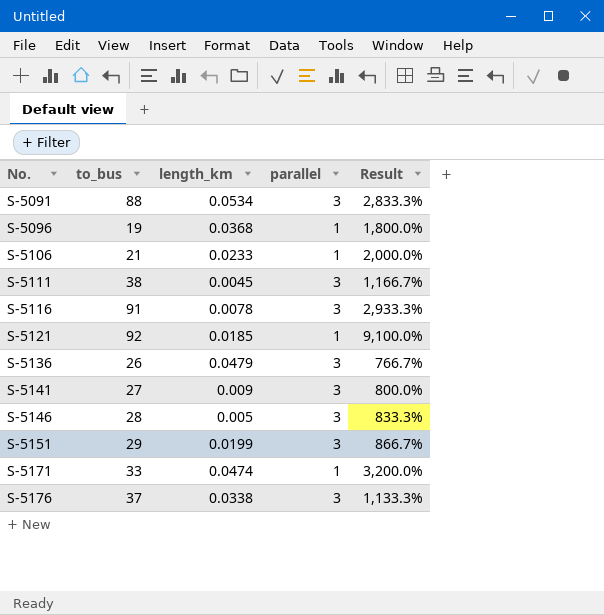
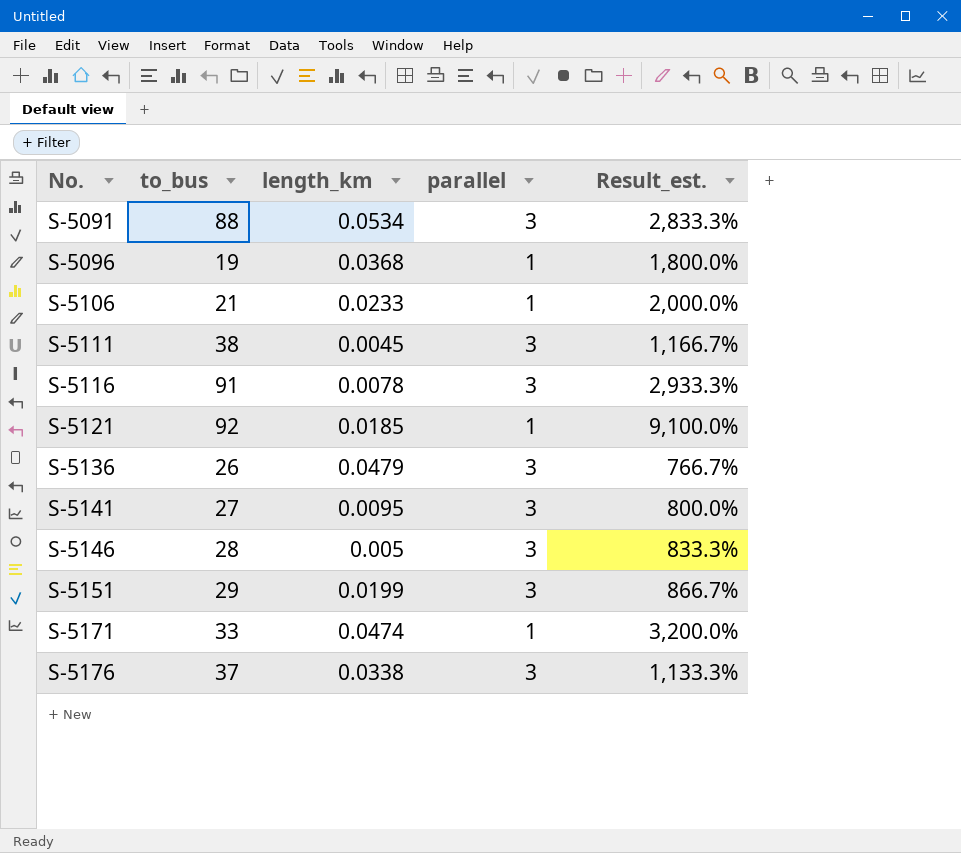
column name: Result -> Result_est.
S-5141 | length_km: 0.009 -> 0.0095

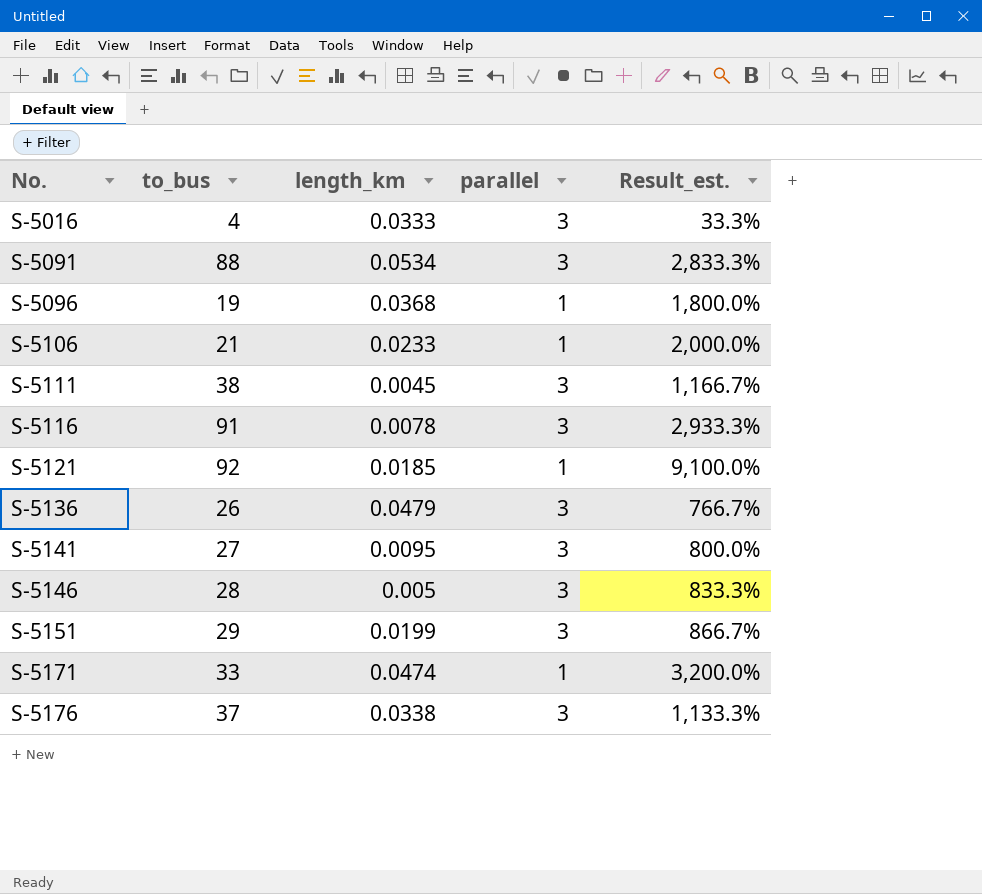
row S-5016: none -> 4 | 0.0333 | 3 | 33.3%

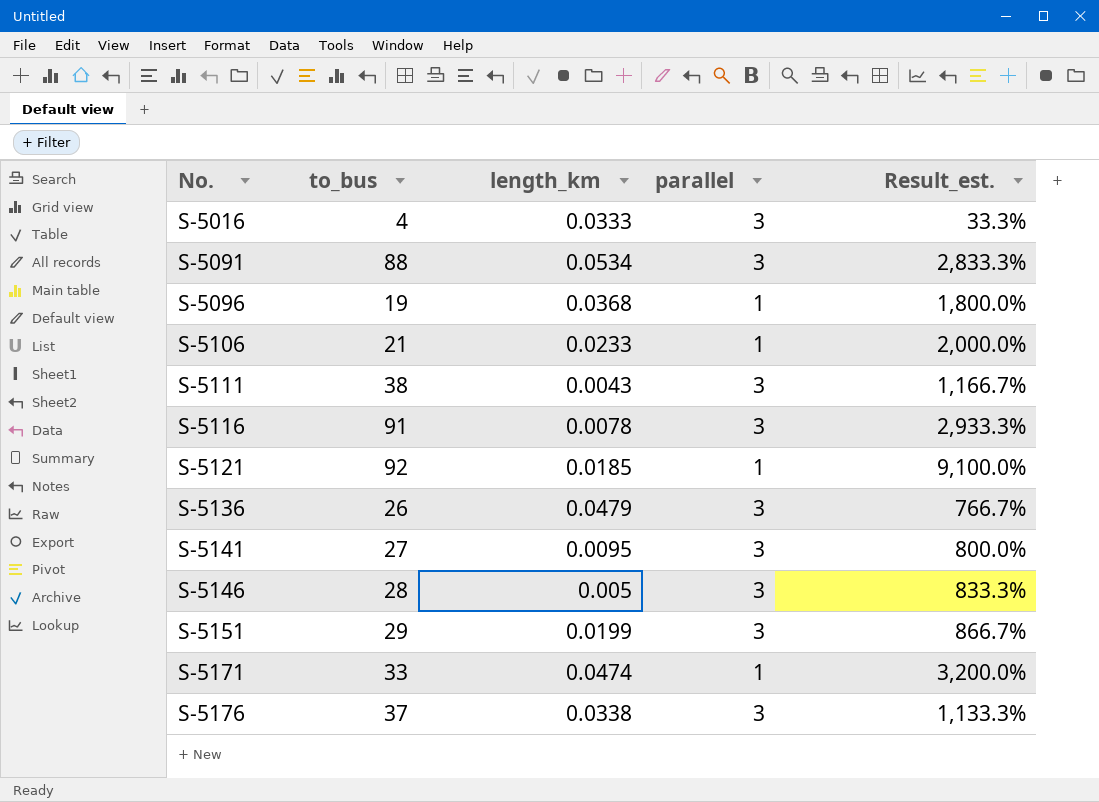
S-5111 | length_km: 0.0045 -> 0.0043

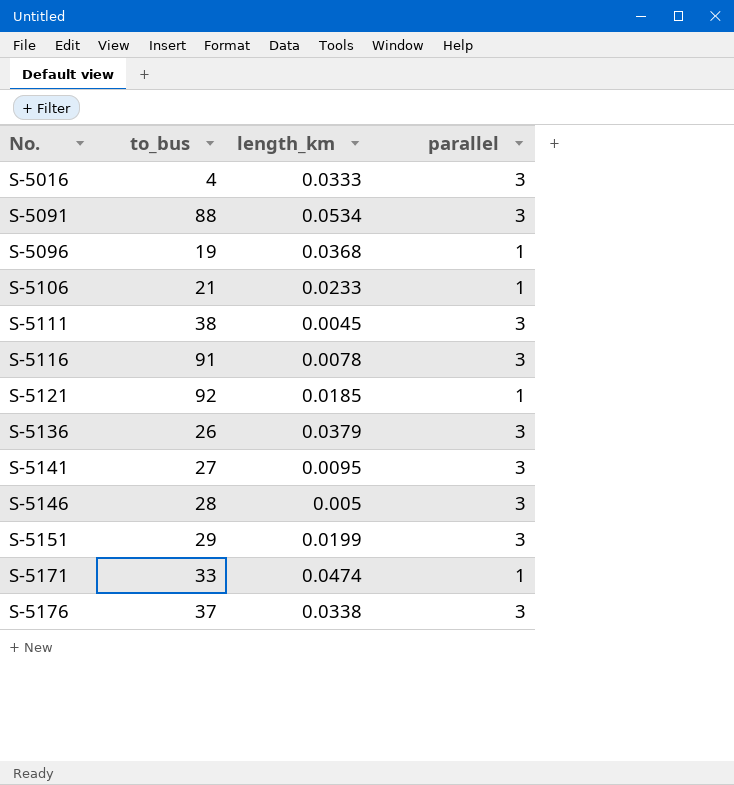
column Result_est. | formula: ([to_bus] - [parallel]) / [parallel] -> none
S-5111 | length_km: 0.0043 -> 0.0045
S-5136 | length_km: 0.0479 -> 0.0379

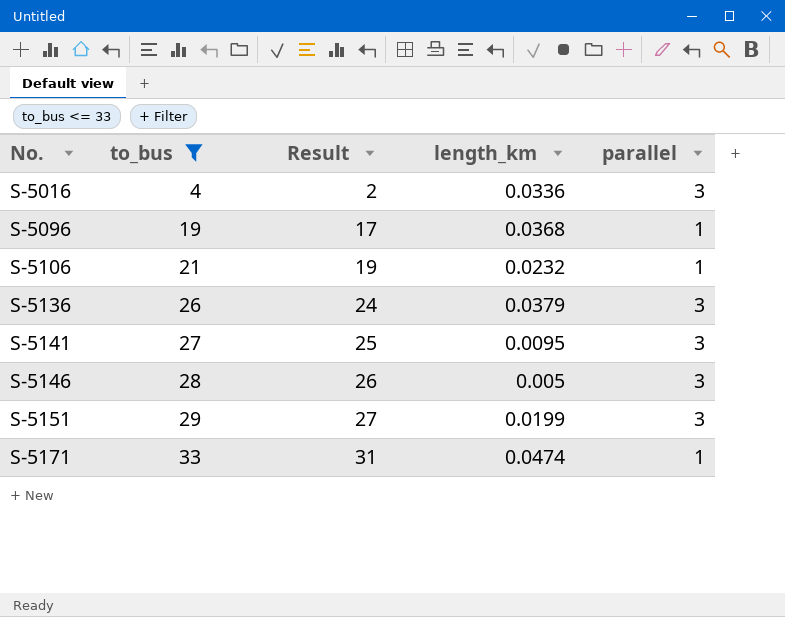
filter: none -> to_bus <= 33
column Result | formula: none -> [to_bus] - 2
S-5016 | length_km: 0.0333 -> 0.0336
S-5106 | length_km: 0.0233 -> 0.0232

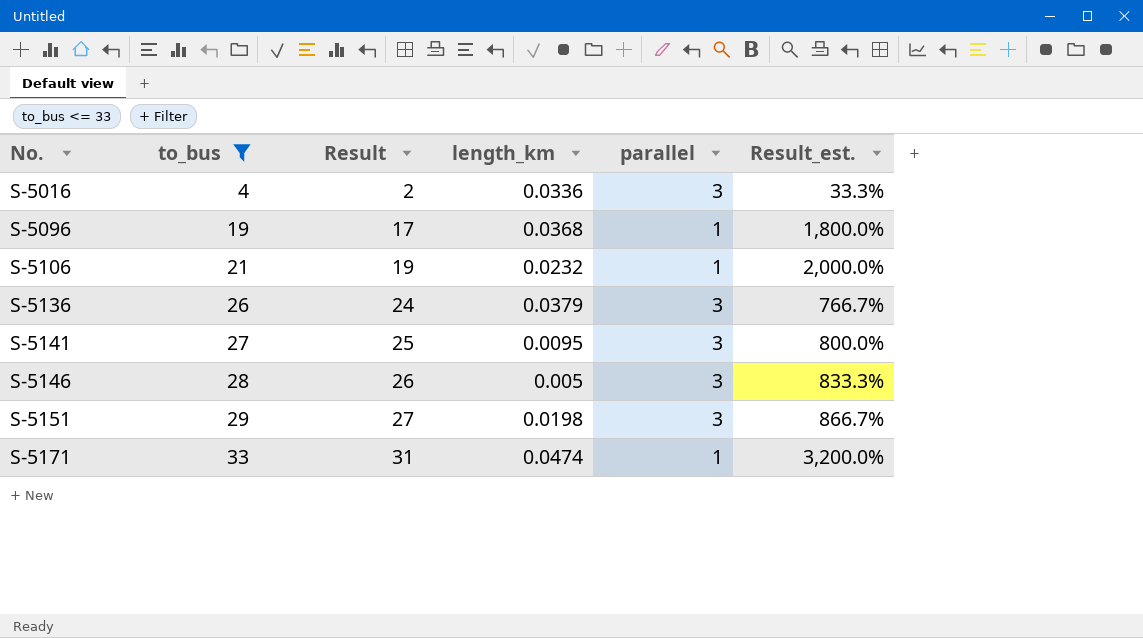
column Result_est. | formula: none -> ([to_bus] - [parallel]) / [parallel]
S-5151 | length_km: 0.0199 -> 0.0198

